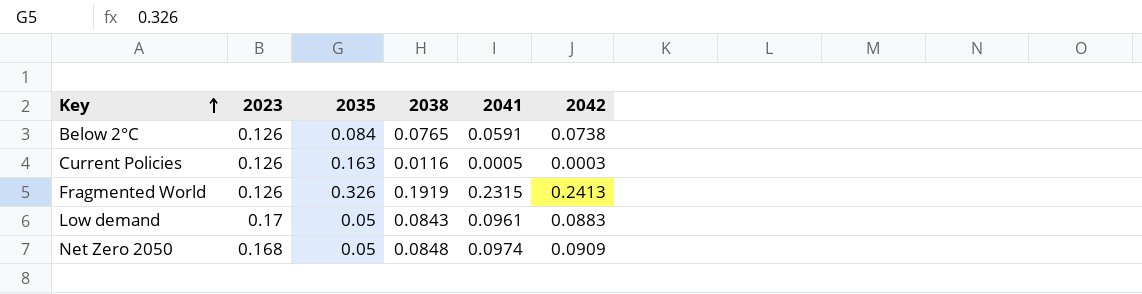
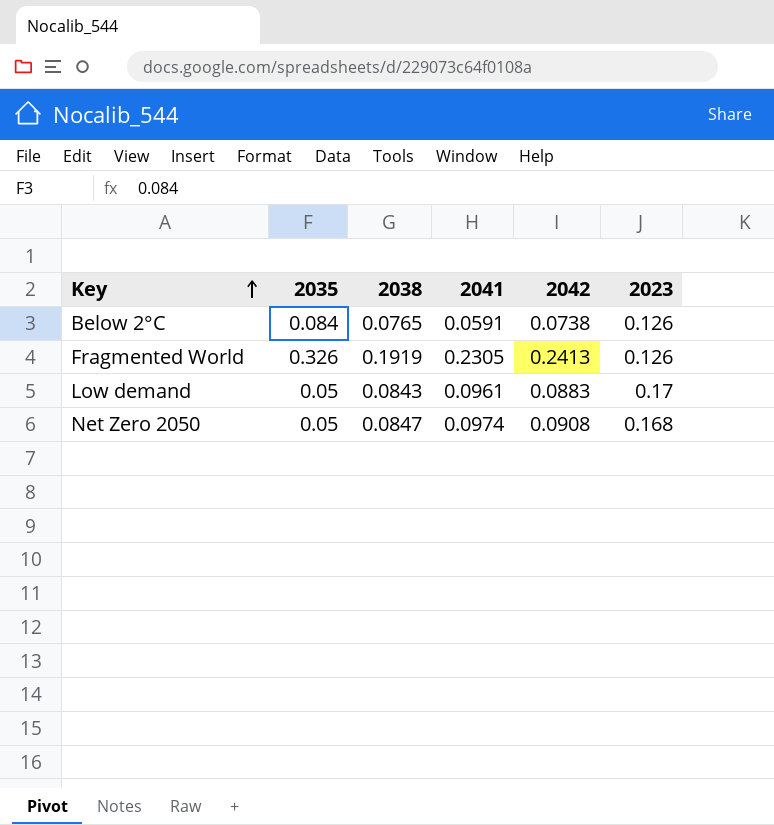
column 2023 | position: 2 -> 6
row Current Policies: 0.126 | 0.163 | 0.0116 | 0.0005 | 0.0003 -> none
Fragmented World | 2041: 0.2315 -> 0.2305
Net Zero 2050 | 2038: 0.0848 -> 0.0847
Net Zero 2050 | 2042: 0.0909 -> 0.0908

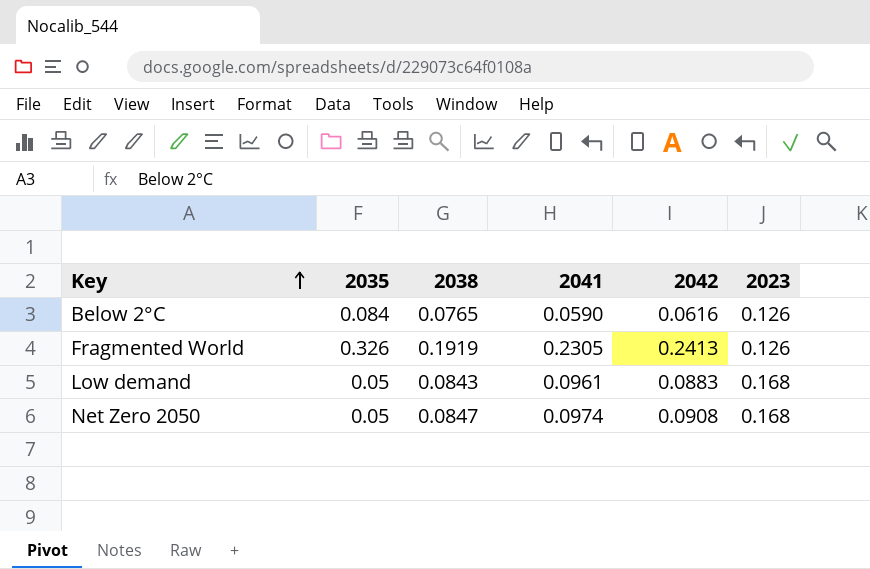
Below 2°C | 2041: 0.0591 -> 0.0590
Below 2°C | 2042: 0.0738 -> 0.0616
Low demand | 2023: 0.17 -> 0.168

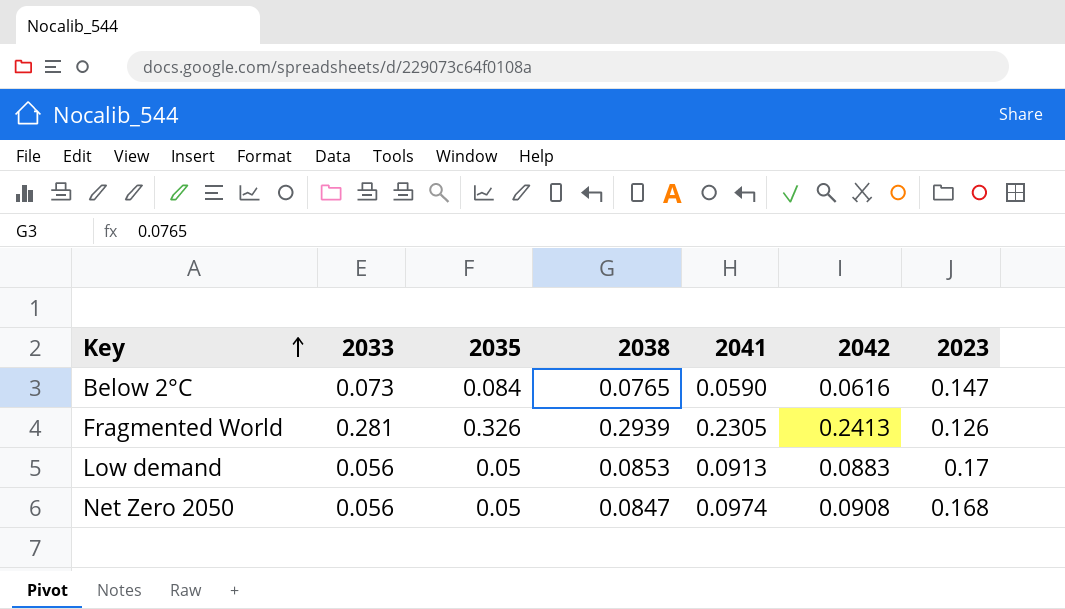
column 2033 | position: none -> 2
Below 2°C | 2023: 0.126 -> 0.147
Fragmented World | 2038: 0.1919 -> 0.2939
Low demand | 2038: 0.0843 -> 0.0853
Low demand | 2041: 0.0961 -> 0.0913
Low demand | 2023: 0.168 -> 0.17

